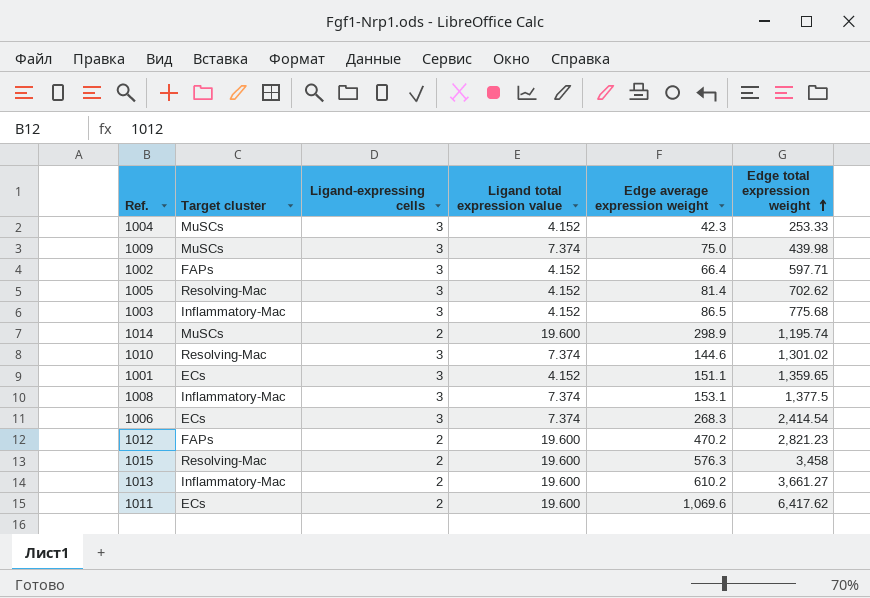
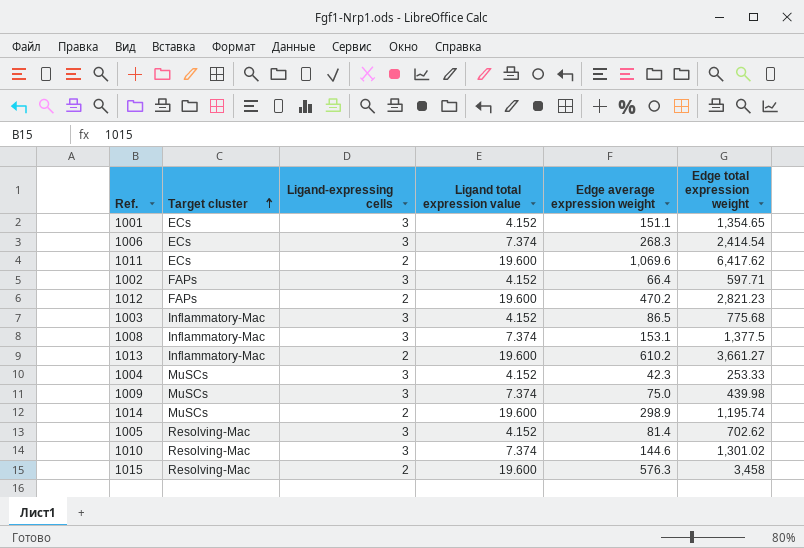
row order: Edge total expression weight ascending -> Target cluster ascending
1001 | Edge total expression weight: 1,359.65 -> 1,354.65

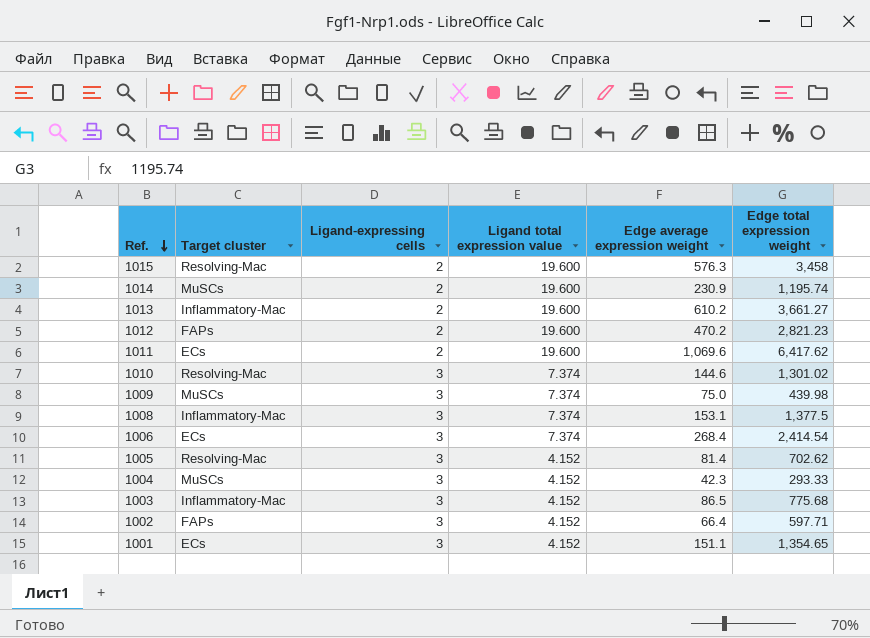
row order: Target cluster ascending -> Ref. descending
1014 | Edge average expression weight: 298.9 -> 230.9
1006 | Edge average expression weight: 268.3 -> 268.4
1004 | Edge total expression weight: 253.33 -> 293.33

